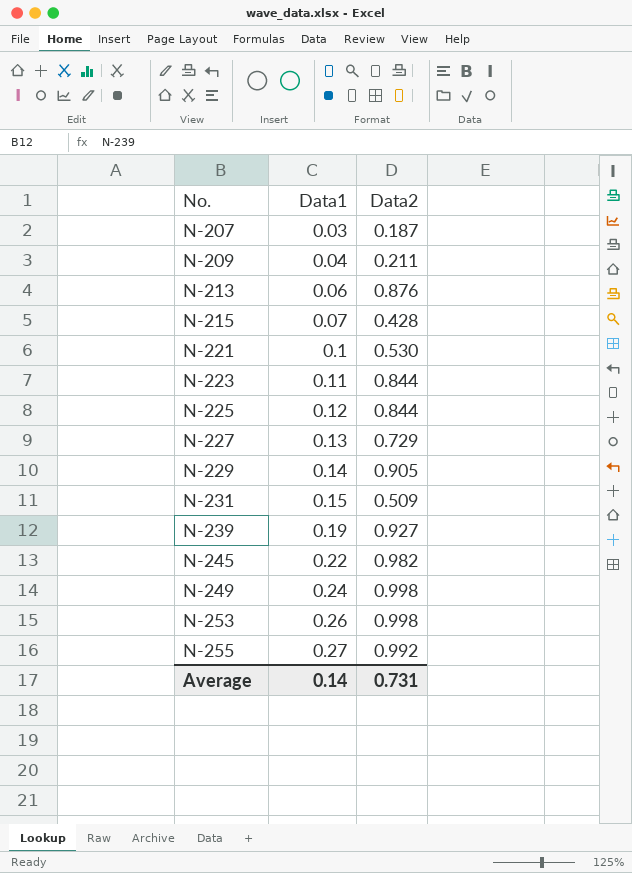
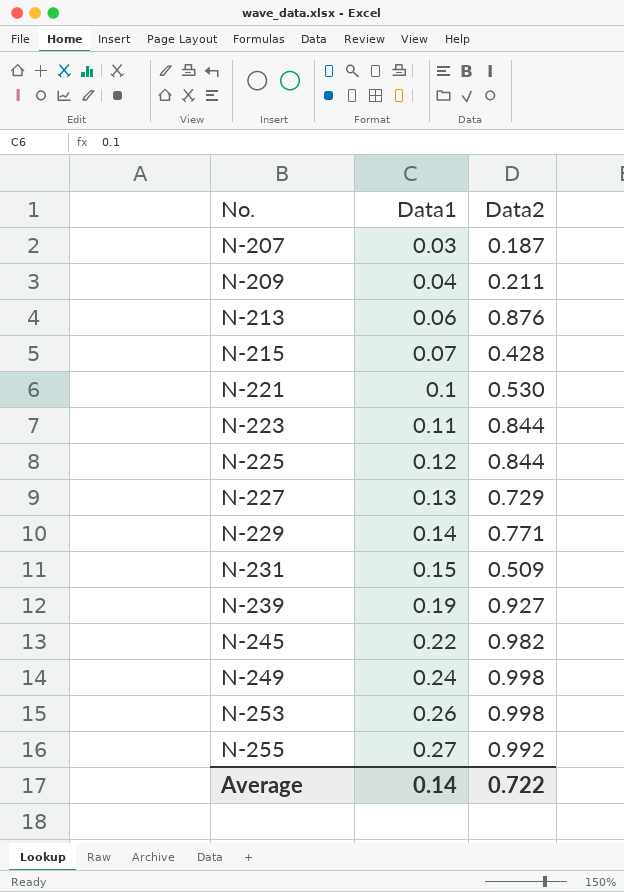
N-229 | Data2: 0.905 -> 0.771
Average | Data2: 0.731 -> 0.722

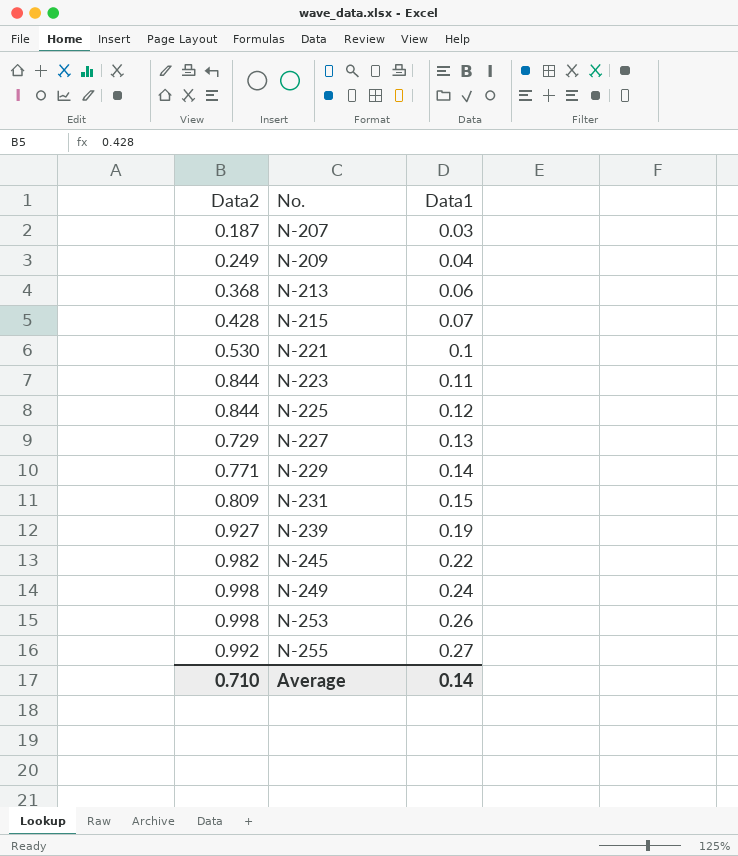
column Data2 | position: 3 -> 1
N-209 | Data2: 0.211 -> 0.249
N-213 | Data2: 0.876 -> 0.368
N-231 | Data2: 0.509 -> 0.809
Average | Data2: 0.722 -> 0.710

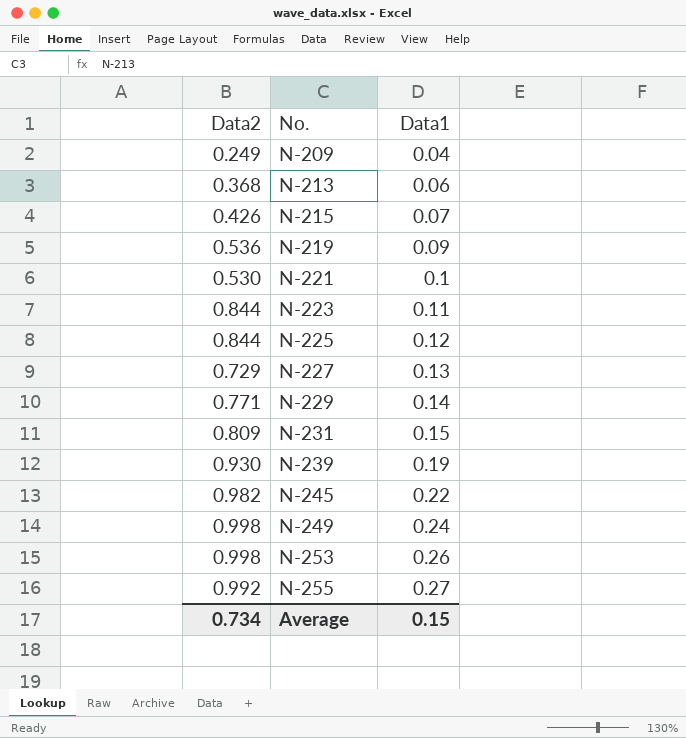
row N-207: 0.187 | 0.03 -> none
N-215 | Data2: 0.428 -> 0.426
row N-219: none -> 0.536 | 0.09
N-239 | Data2: 0.927 -> 0.930
Average | Data2: 0.710 -> 0.734
Average | Data1: 0.14 -> 0.15

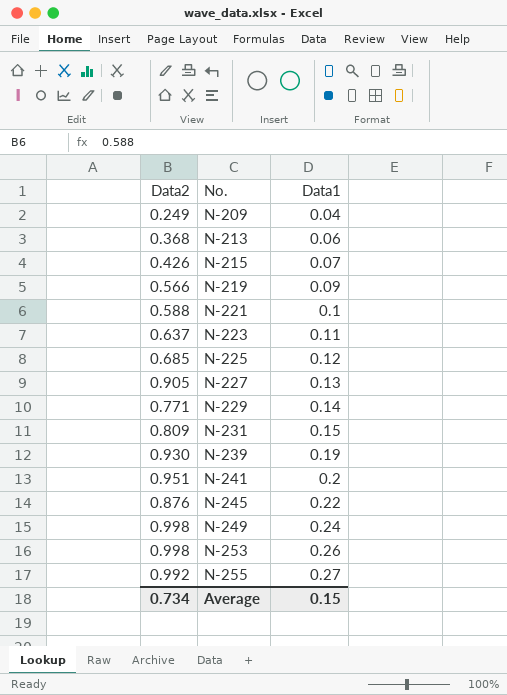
N-219 | Data2: 0.536 -> 0.566
N-221 | Data2: 0.530 -> 0.588
N-223 | Data2: 0.844 -> 0.637
N-225 | Data2: 0.844 -> 0.685
N-227 | Data2: 0.729 -> 0.905
row N-241: none -> 0.951 | 0.2
N-245 | Data2: 0.982 -> 0.876

